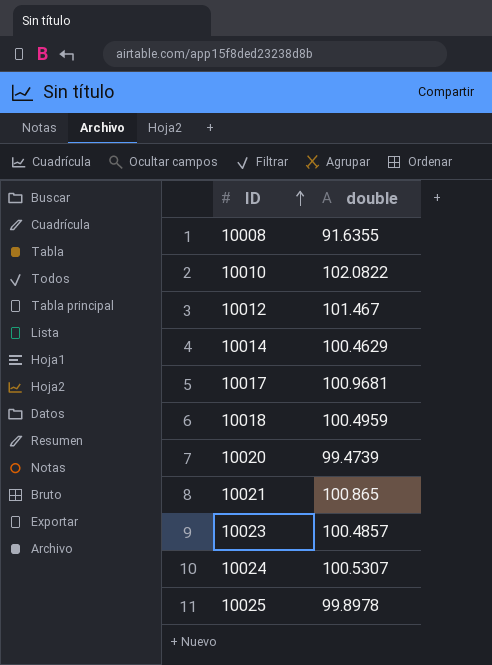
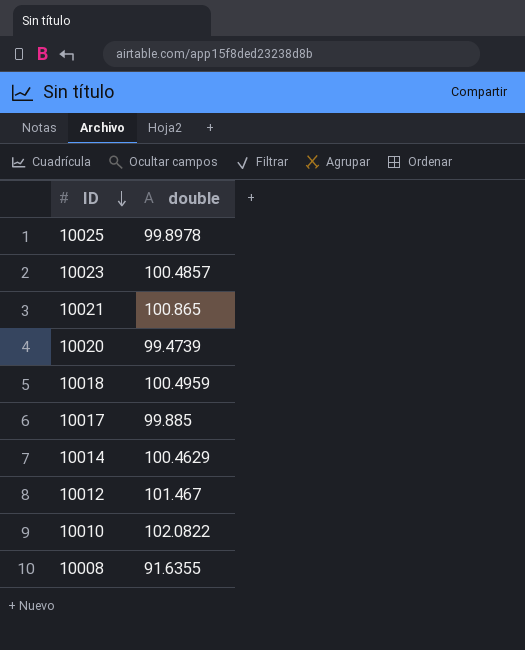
row order: ID ascending -> ID descending
row 10024: 100.5307 -> none
10017 | double: 100.9681 -> 99.885

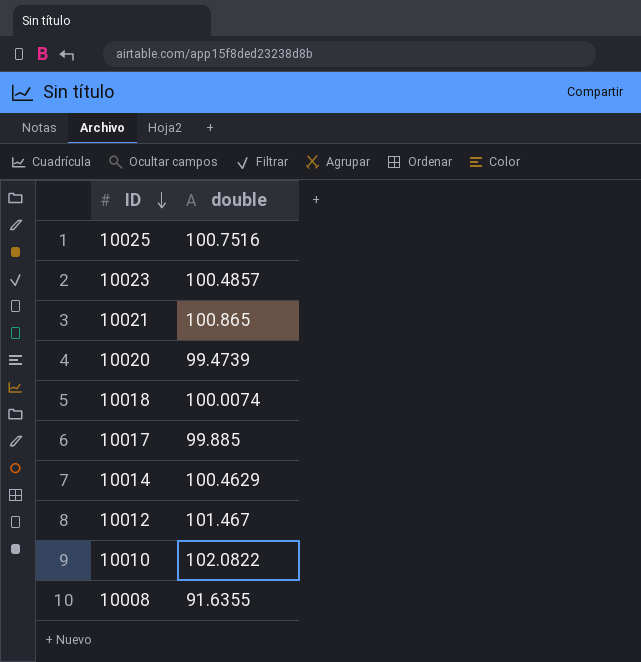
10025 | double: 99.8978 -> 100.7516
10018 | double: 100.4959 -> 100.0074

